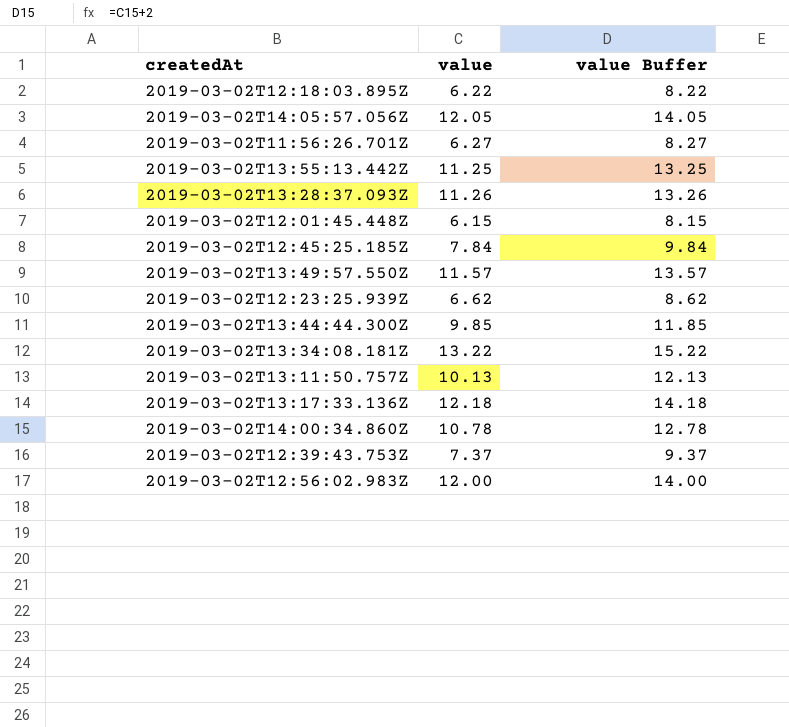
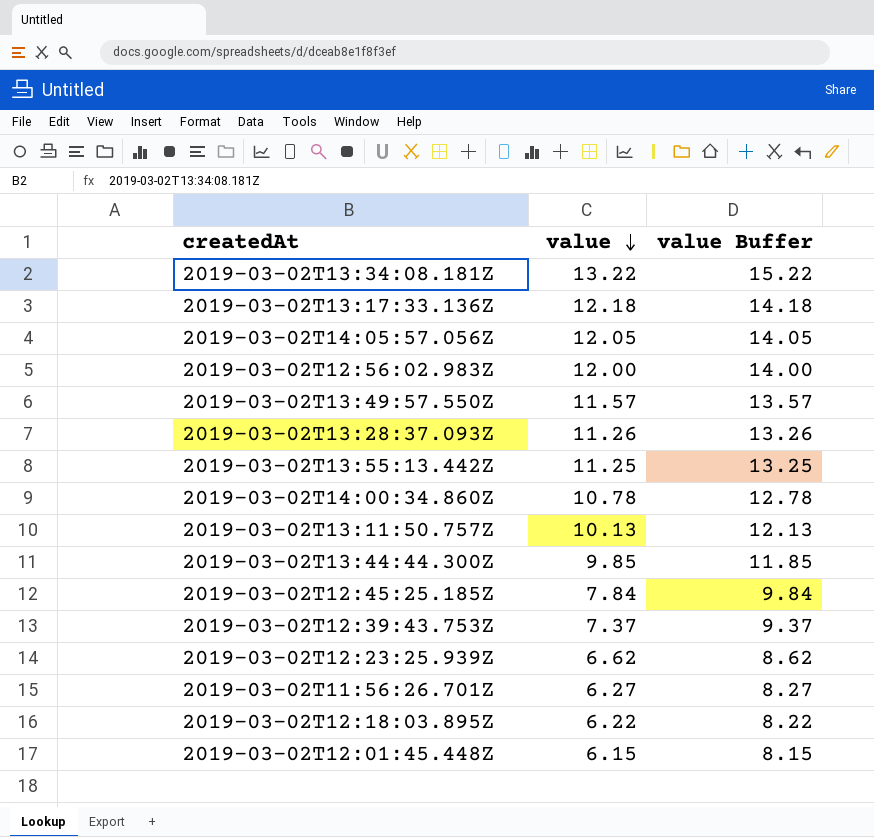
row order: none -> value descending

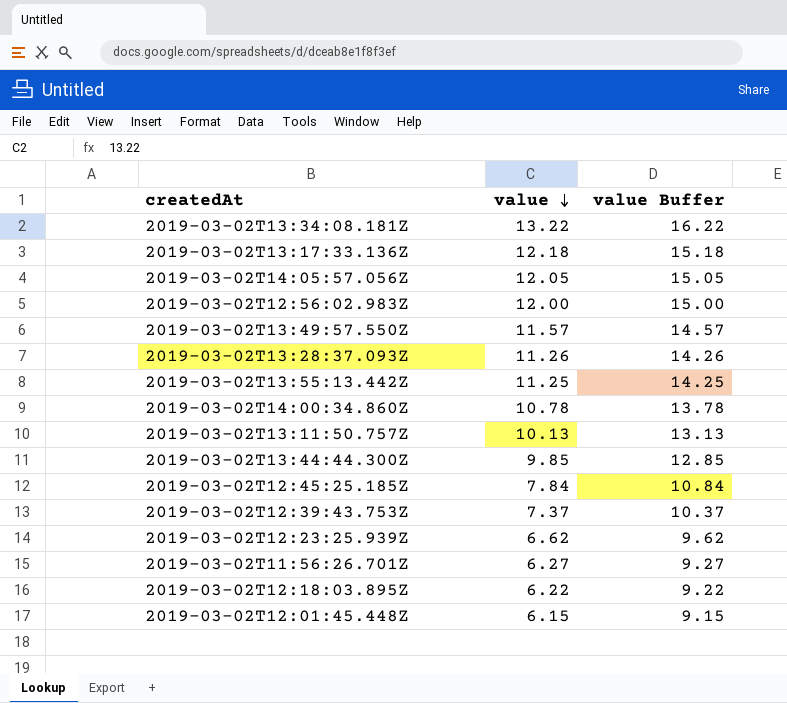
column value Buffer | formula: [value] + 2 -> [value] + 3

